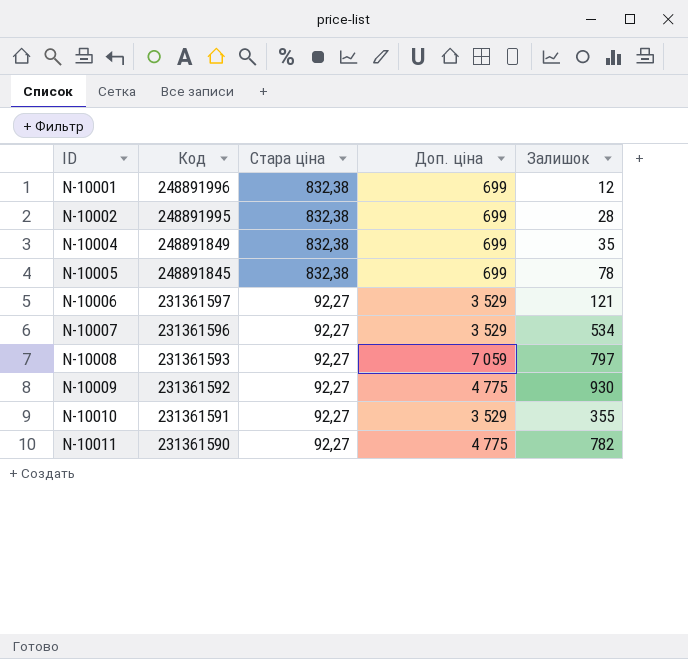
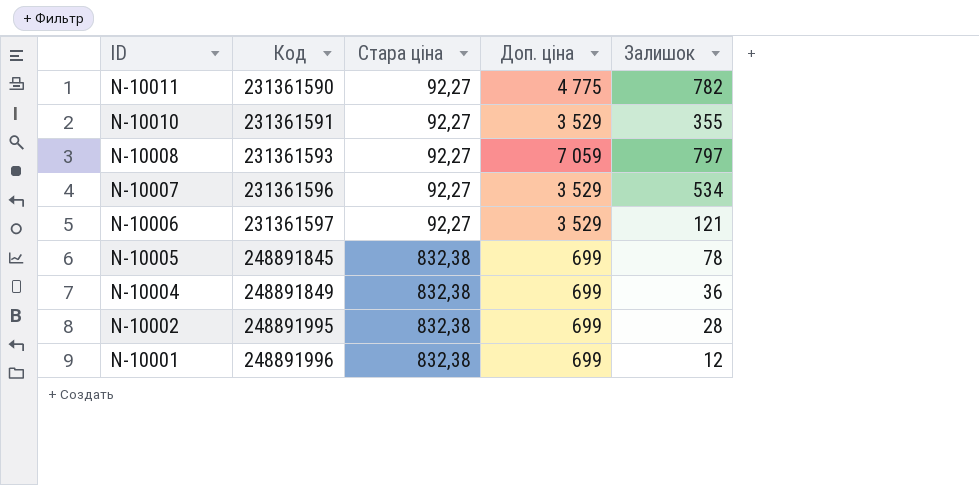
row order: ID ascending -> ID descending
row N-10009: 231361592 | 92,27 | 4 775 | 930 -> none
N-10004 | Залишок: 35 -> 36

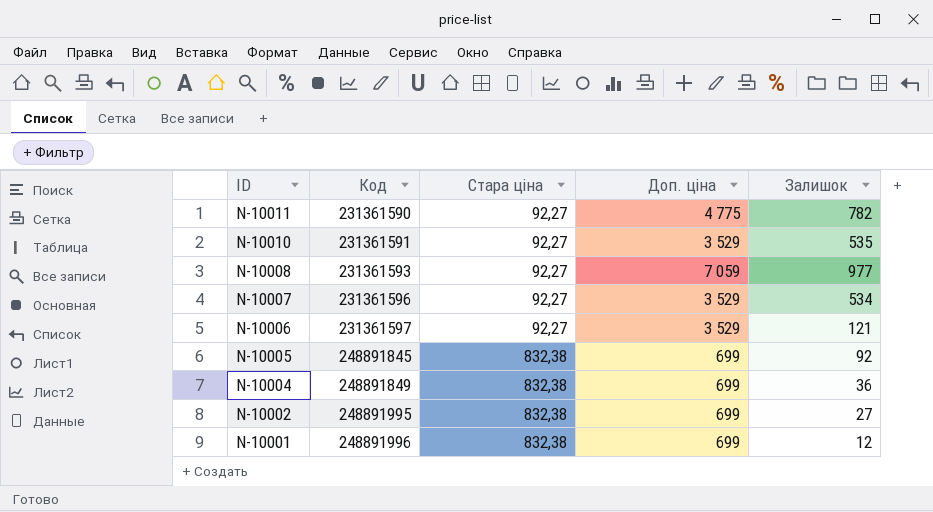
N-10010 | Залишок: 355 -> 535
N-10008 | Залишок: 797 -> 977
N-10005 | Залишок: 78 -> 92
N-10002 | Залишок: 28 -> 27

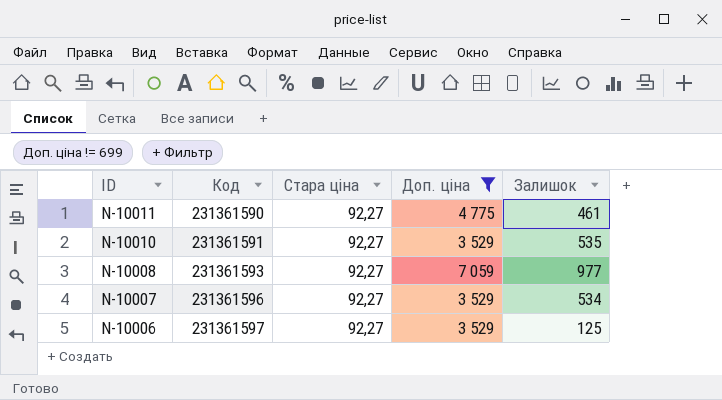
filter: none -> Доп. ціна != 699
N-10011 | Залишок: 782 -> 461
N-10006 | Залишок: 121 -> 125

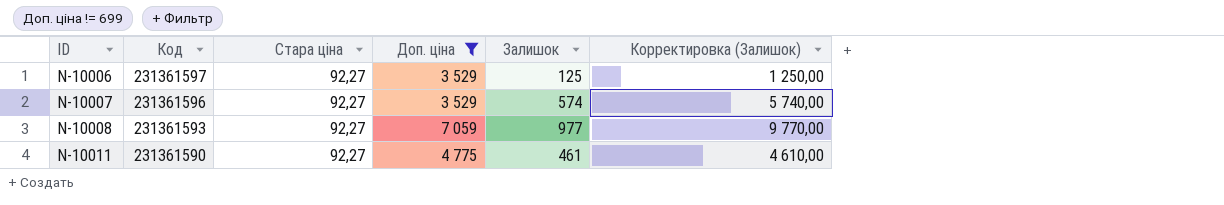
row order: ID descending -> ID ascending
column Корректировка (Залишок) | formula: none -> [Залишок] * 10
row N-10010: 231361591 | 92,27 | 3 529 | 535 -> none
N-10007 | Залишок: 534 -> 574

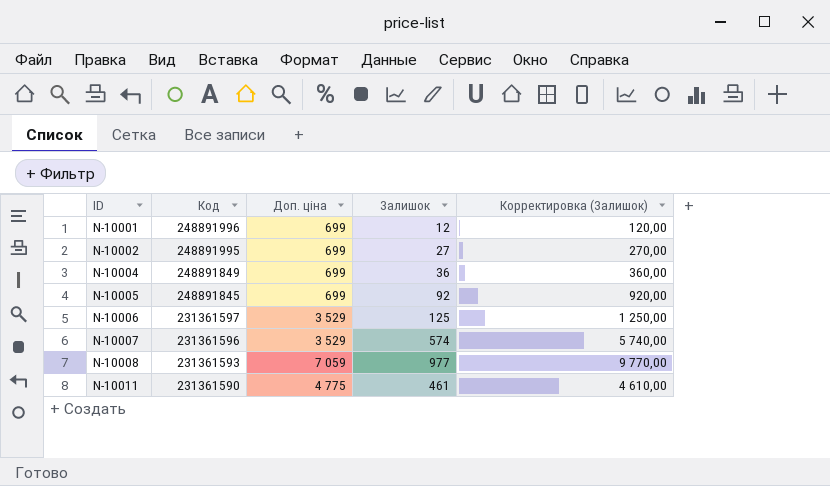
filter: Доп. ціна != 699 -> none
column Стара ціна | position: 3 -> none

